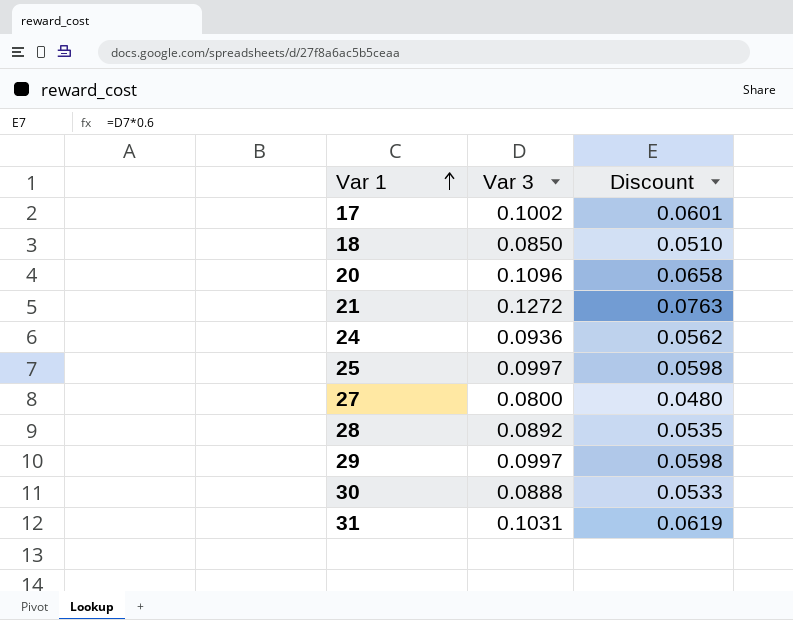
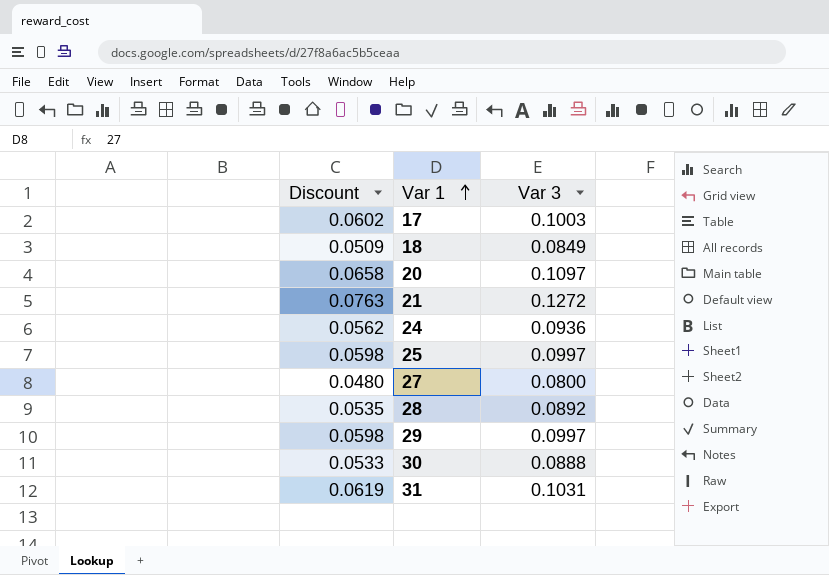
column Discount | position: 3 -> 1
17 | Discount: 0.0601 -> 0.0602
17 | Var 3: 0.1002 -> 0.1003
18 | Discount: 0.0510 -> 0.0509
18 | Var 3: 0.0850 -> 0.0849
20 | Var 3: 0.1096 -> 0.1097

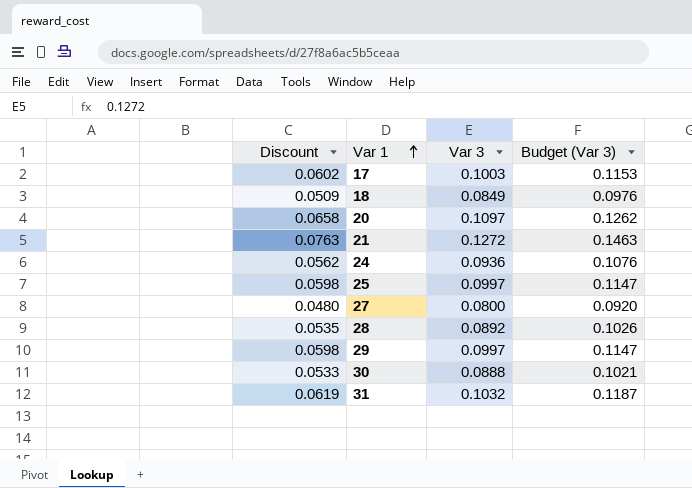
column Budget (Var 3) | formula: none -> [Var 3] * 1.15
31 | Var 3: 0.1031 -> 0.1032

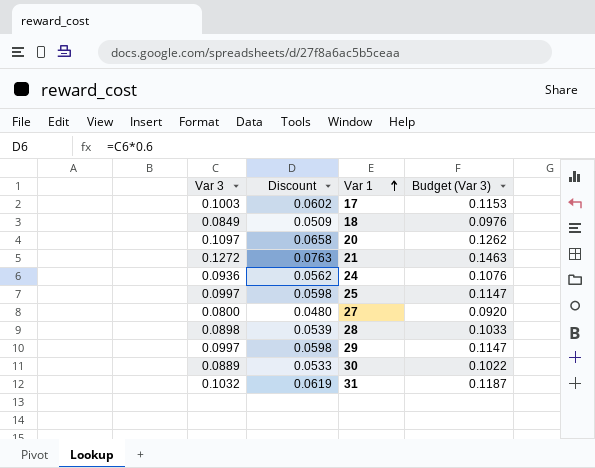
column Var 3 | position: 3 -> 1
28 | Var 3: 0.0892 -> 0.0898
28 | Discount: 0.0535 -> 0.0539
28 | Budget (Var 3): 0.1026 -> 0.1033
30 | Var 3: 0.0888 -> 0.0889
30 | Budget (Var 3): 0.1021 -> 0.1022

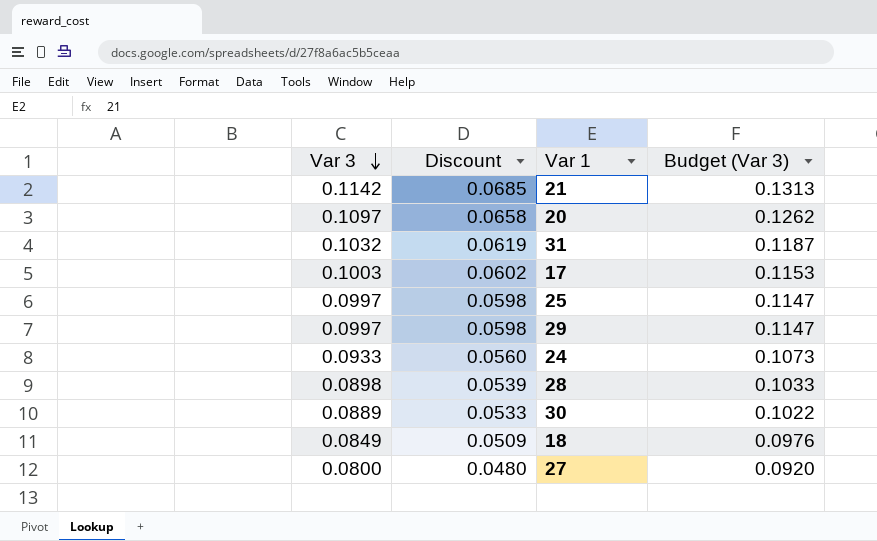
row order: Var 1 ascending -> Var 3 descending
21 | Var 3: 0.1272 -> 0.1142
21 | Discount: 0.0763 -> 0.0685
21 | Budget (Var 3): 0.1463 -> 0.1313
24 | Var 3: 0.0936 -> 0.0933
24 | Discount: 0.0562 -> 0.0560
24 | Budget (Var 3): 0.1076 -> 0.1073

